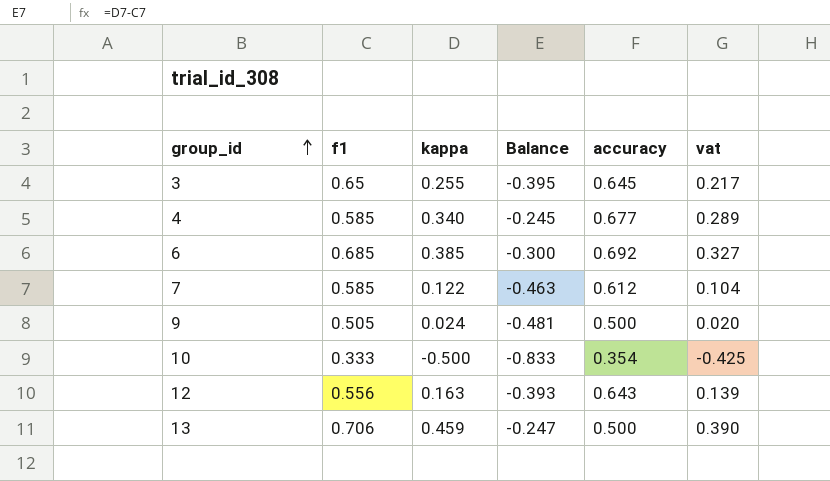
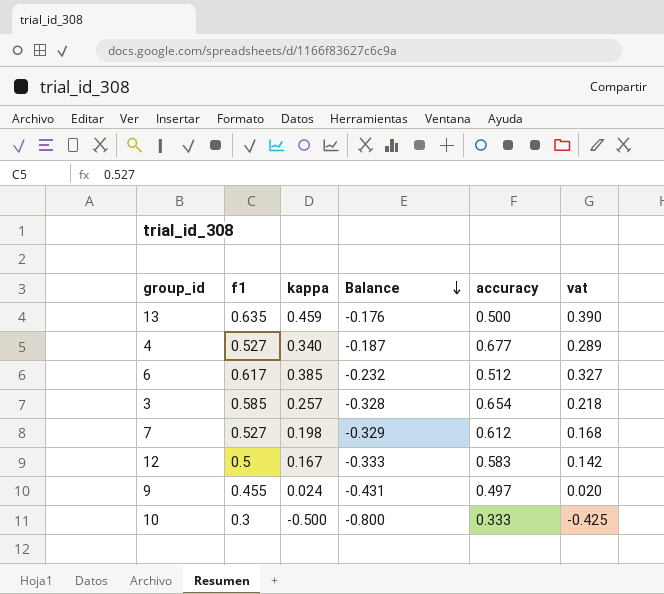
row order: group_id ascending -> Balance descending
13 | f1: 0.706 -> 0.635
13 | Balance: -0.247 -> -0.176
4 | f1: 0.585 -> 0.527
4 | Balance: -0.245 -> -0.187
6 | f1: 0.685 -> 0.617
6 | Balance: -0.300 -> -0.232
6 | accuracy: 0.692 -> 0.512
3 | f1: 0.65 -> 0.585
3 | kappa: 0.255 -> 0.257
3 | Balance: -0.395 -> -0.328
3 | accuracy: 0.645 -> 0.654
3 | vat: 0.217 -> 0.218
7 | f1: 0.585 -> 0.527
7 | kappa: 0.122 -> 0.198
7 | Balance: -0.463 -> -0.329
7 | vat: 0.104 -> 0.168
12 | f1: 0.556 -> 0.5
12 | kappa: 0.163 -> 0.167
12 | Balance: -0.393 -> -0.333
12 | accuracy: 0.643 -> 0.583
12 | vat: 0.139 -> 0.142
9 | f1: 0.505 -> 0.455
9 | Balance: -0.481 -> -0.431
9 | accuracy: 0.500 -> 0.497
10 | f1: 0.333 -> 0.3
10 | Balance: -0.833 -> -0.800
10 | accuracy: 0.354 -> 0.333

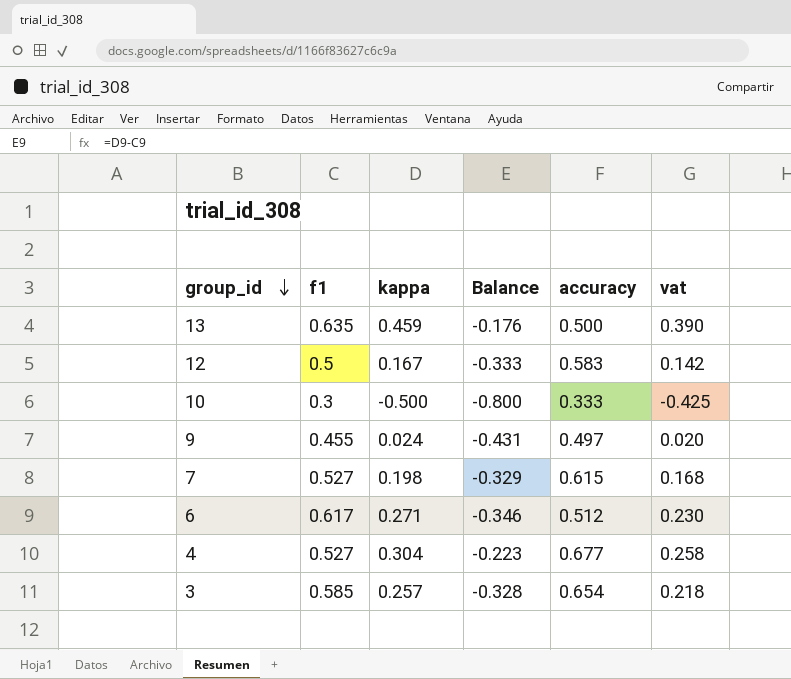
row order: Balance descending -> group_id descending
7 | accuracy: 0.612 -> 0.615
6 | kappa: 0.385 -> 0.271
6 | Balance: -0.232 -> -0.346
6 | vat: 0.327 -> 0.230
4 | kappa: 0.340 -> 0.304
4 | Balance: -0.187 -> -0.223
4 | vat: 0.289 -> 0.258

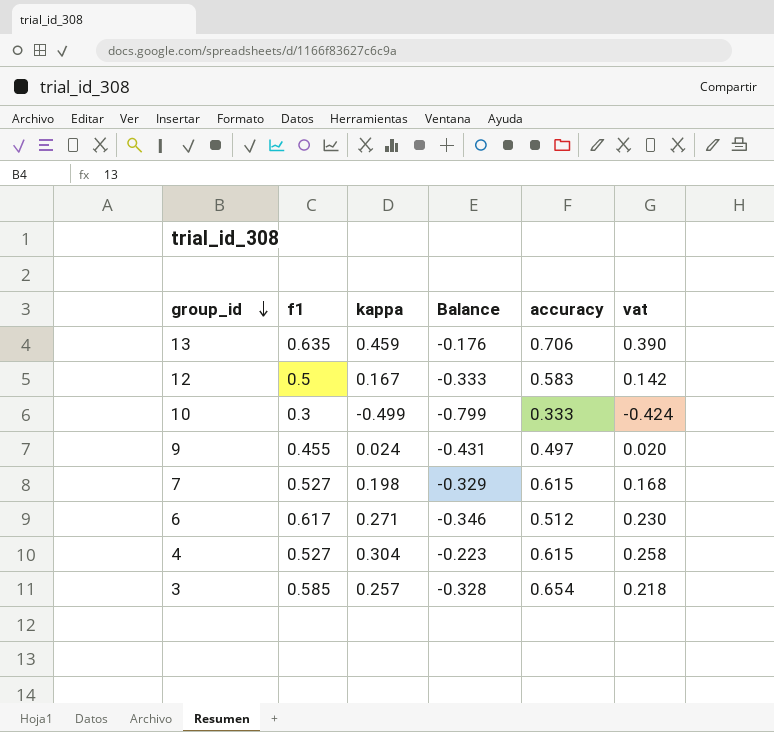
13 | accuracy: 0.500 -> 0.706
10 | kappa: -0.500 -> -0.499
10 | Balance: -0.800 -> -0.799
10 | vat: -0.425 -> -0.424
4 | accuracy: 0.677 -> 0.615

